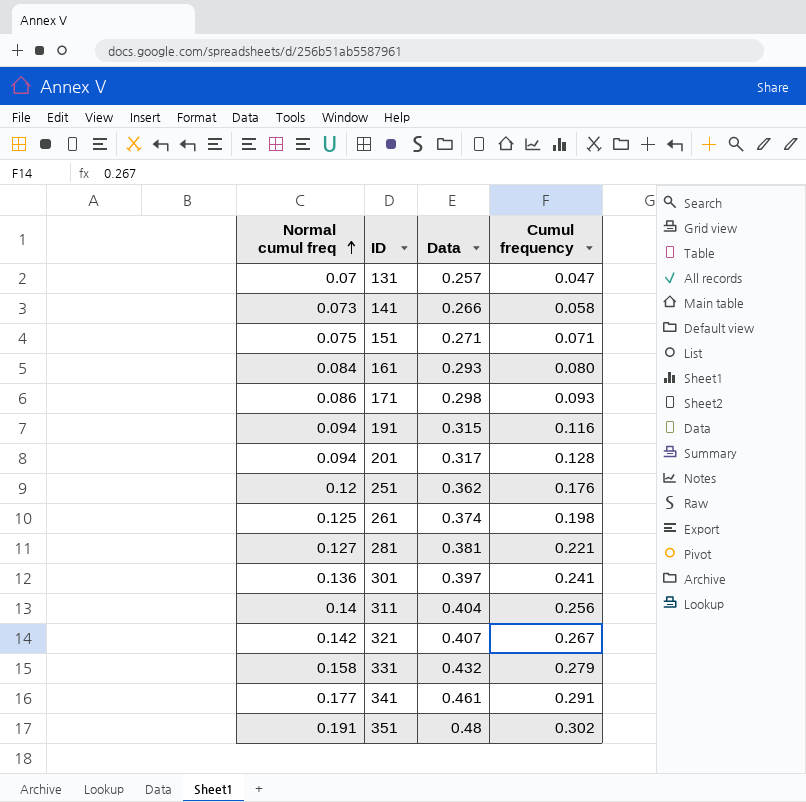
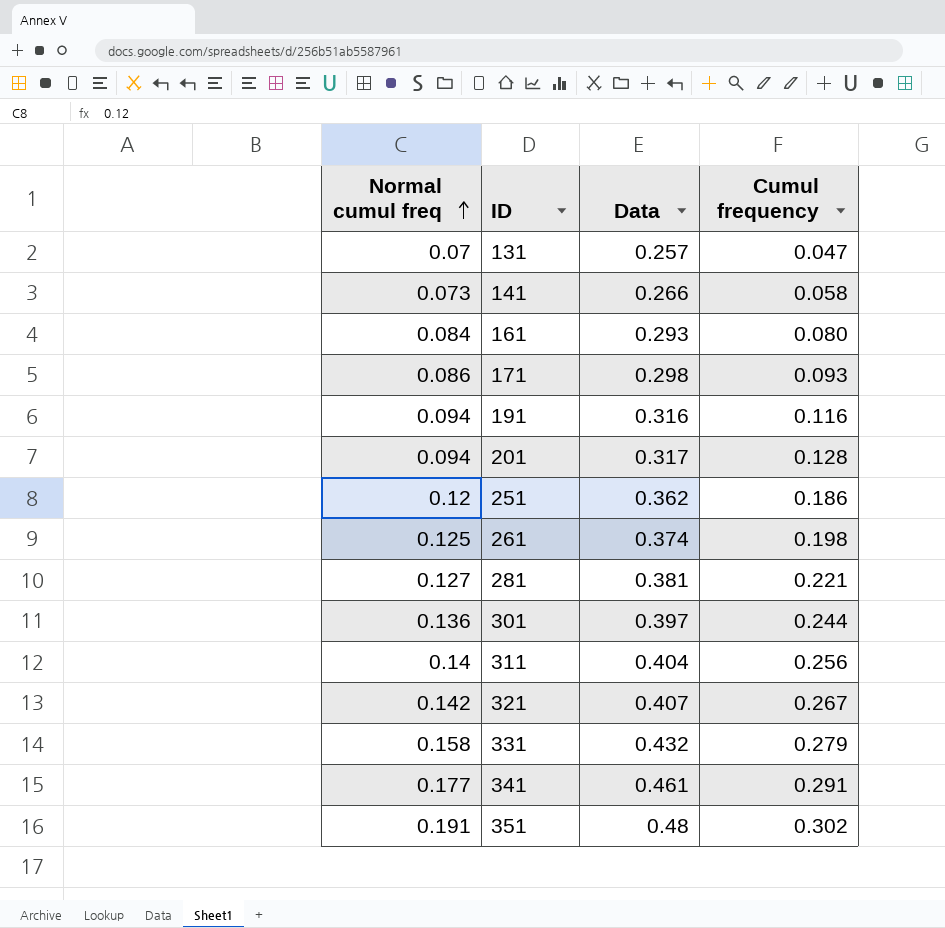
row 151: 0.075 | 0.271 | 0.071 -> none
191 | Data: 0.315 -> 0.316
251 | Cumul frequency: 0.176 -> 0.186
301 | Cumul frequency: 0.241 -> 0.244

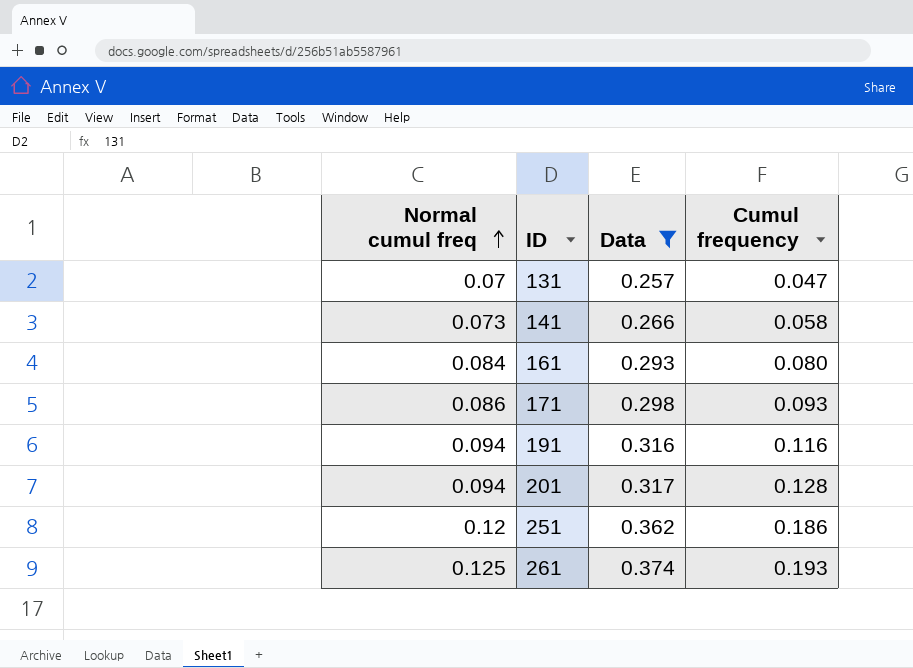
filter: none -> Data <= 0.374
261 | Cumul frequency: 0.198 -> 0.193

